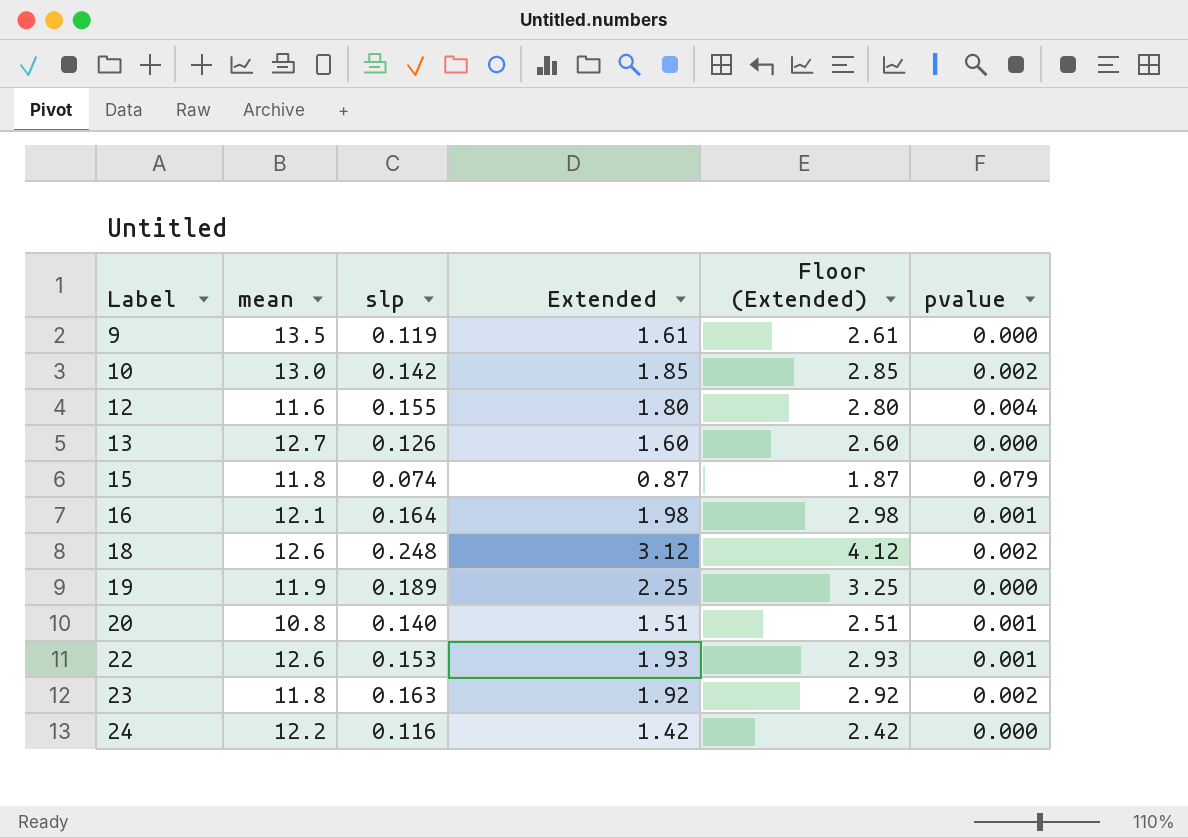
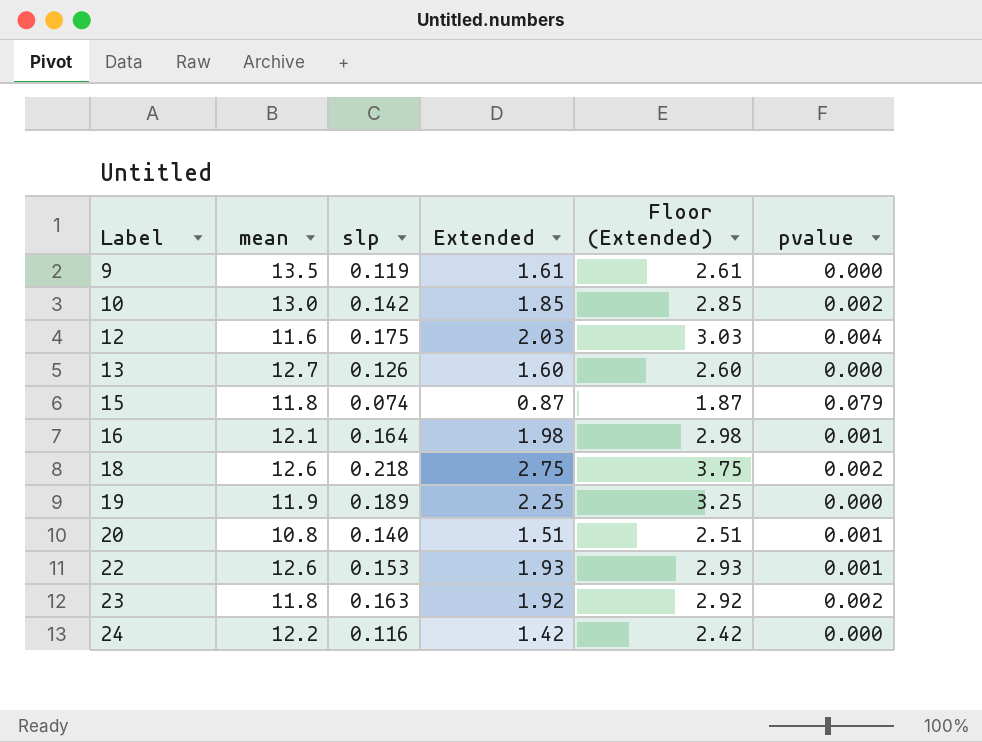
12 | slp: 0.155 -> 0.175
12 | Extended: 1.80 -> 2.03
12 | Floor (Extended): 2.80 -> 3.03
18 | slp: 0.248 -> 0.218
18 | Extended: 3.12 -> 2.75
18 | Floor (Extended): 4.12 -> 3.75

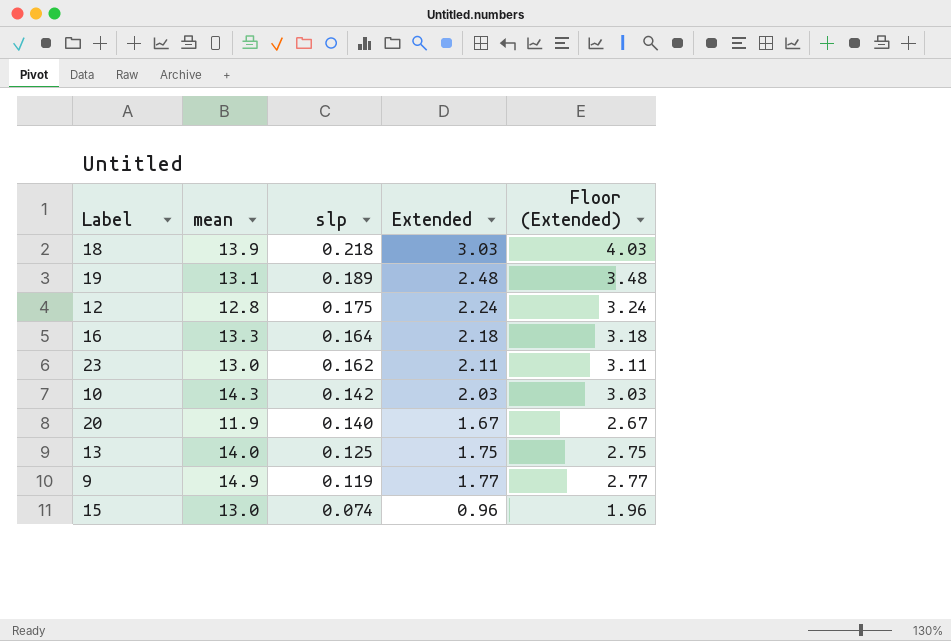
row order: Label ascending -> slp descending
column pvalue | position: 6 -> none
row 22: 12.6 | 0.153 | 1.93 | 2.93 | 0.001 -> none
row 24: 12.2 | 0.116 | 1.42 | 2.42 | 0.000 -> none
18 | mean: 12.6 -> 13.9
18 | Extended: 2.75 -> 3.03
18 | Floor (Extended): 3.75 -> 4.03
19 | mean: 11.9 -> 13.1
19 | Extended: 2.25 -> 2.48
19 | Floor (Extended): 3.25 -> 3.48
12 | mean: 11.6 -> 12.8
12 | Extended: 2.03 -> 2.24
12 | Floor (Extended): 3.03 -> 3.24
16 | mean: 12.1 -> 13.3
16 | Extended: 1.98 -> 2.18
16 | Floor (Extended): 2.98 -> 3.18
23 | mean: 11.8 -> 13.0
23 | slp: 0.163 -> 0.162
23 | Extended: 1.92 -> 2.11
23 | Floor (Extended): 2.92 -> 3.11
10 | mean: 13.0 -> 14.3
10 | Extended: 1.85 -> 2.03
10 | Floor (Extended): 2.85 -> 3.03
20 | mean: 10.8 -> 11.9
20 | Extended: 1.51 -> 1.67
20 | Floor (Extended): 2.51 -> 2.67
13 | mean: 12.7 -> 14.0
13 | slp: 0.126 -> 0.125
13 | Extended: 1.60 -> 1.75
13 | Floor (Extended): 2.60 -> 2.75
9 | mean: 13.5 -> 14.9
9 | Extended: 1.61 -> 1.77
9 | Floor (Extended): 2.61 -> 2.77
15 | mean: 11.8 -> 13.0
15 | Extended: 0.87 -> 0.96
15 | Floor (Extended): 1.87 -> 1.96

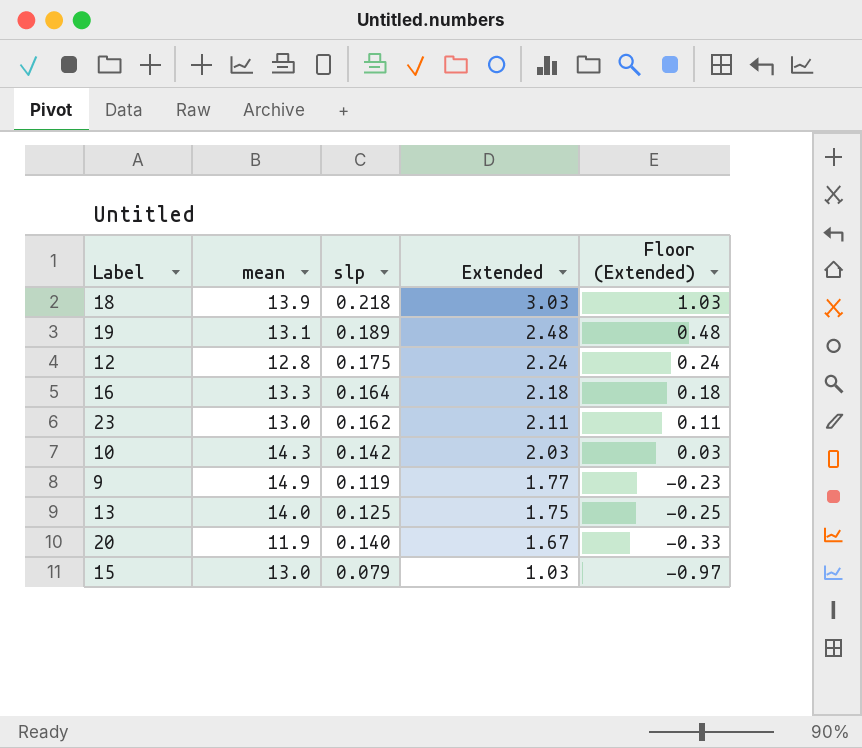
row order: slp descending -> Extended descending
column Floor (Extended) | formula: [Extended] + 1 -> [Extended] - 2
15 | slp: 0.074 -> 0.079
15 | Extended: 0.96 -> 1.03

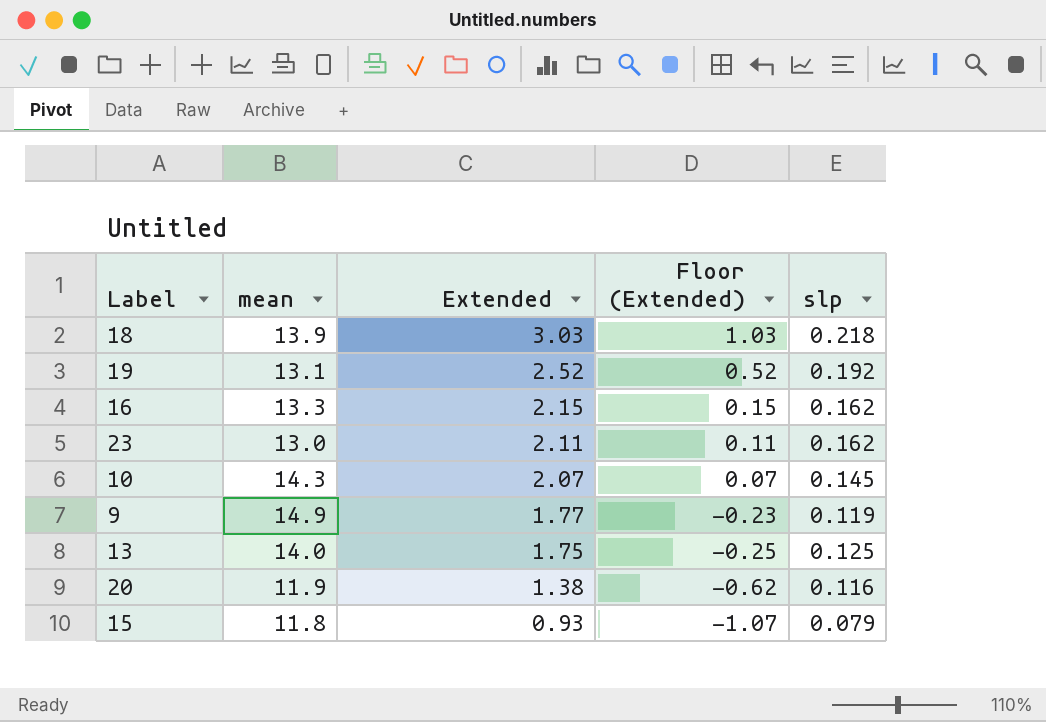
column slp | position: 3 -> 5
row 12: 12.8 | 0.175 | 2.24 | 0.24 -> none
19 | Extended: 2.48 -> 2.52
19 | Floor (Extended): 0.48 -> 0.52
19 | slp: 0.189 -> 0.192
16 | Extended: 2.18 -> 2.15
16 | Floor (Extended): 0.18 -> 0.15
16 | slp: 0.164 -> 0.162
10 | Extended: 2.03 -> 2.07
10 | Floor (Extended): 0.03 -> 0.07
10 | slp: 0.142 -> 0.145
20 | Extended: 1.67 -> 1.38
20 | Floor (Extended): -0.33 -> -0.62
20 | slp: 0.140 -> 0.116
15 | mean: 13.0 -> 11.8
15 | Extended: 1.03 -> 0.93
15 | Floor (Extended): -0.97 -> -1.07

